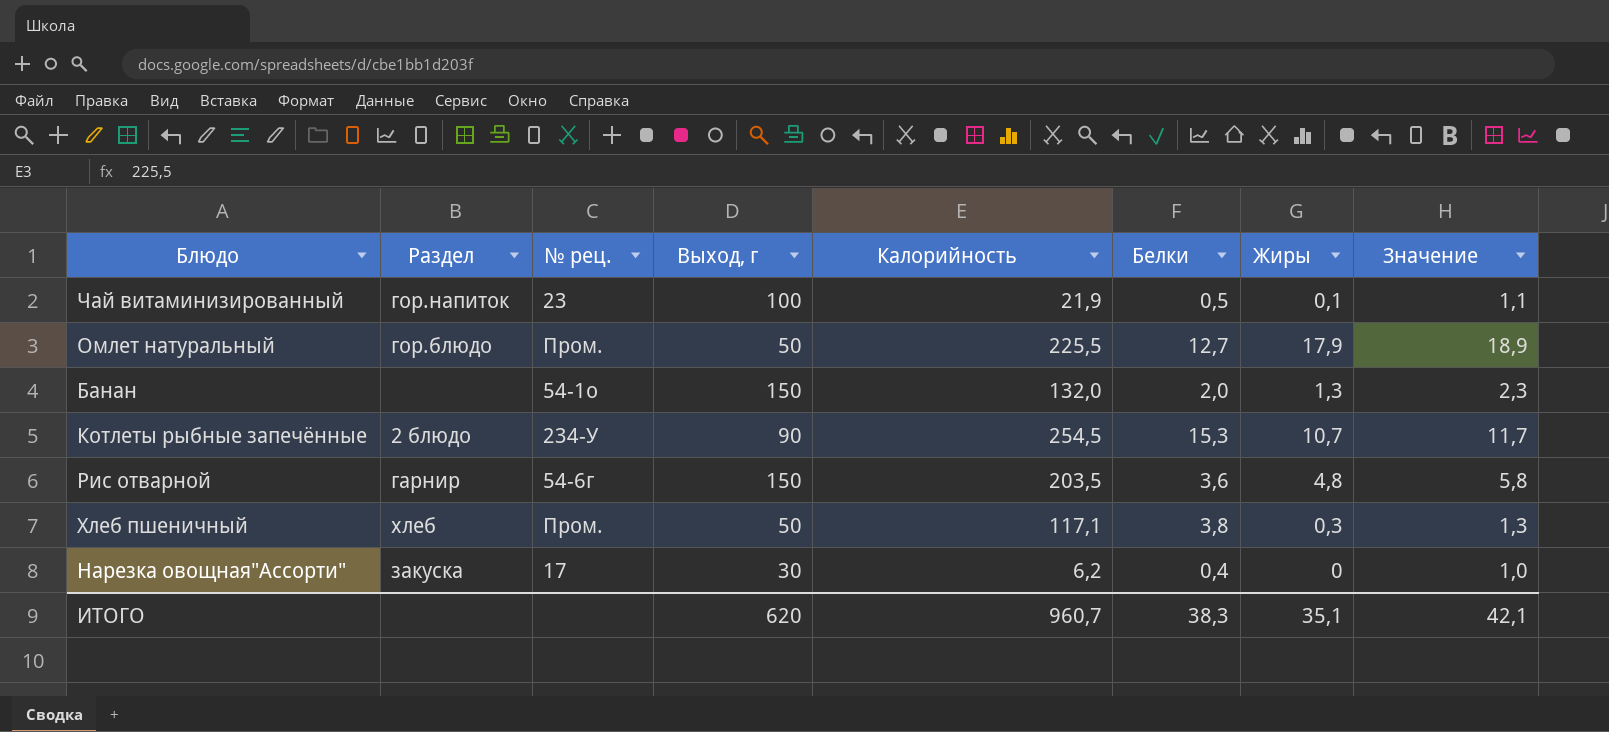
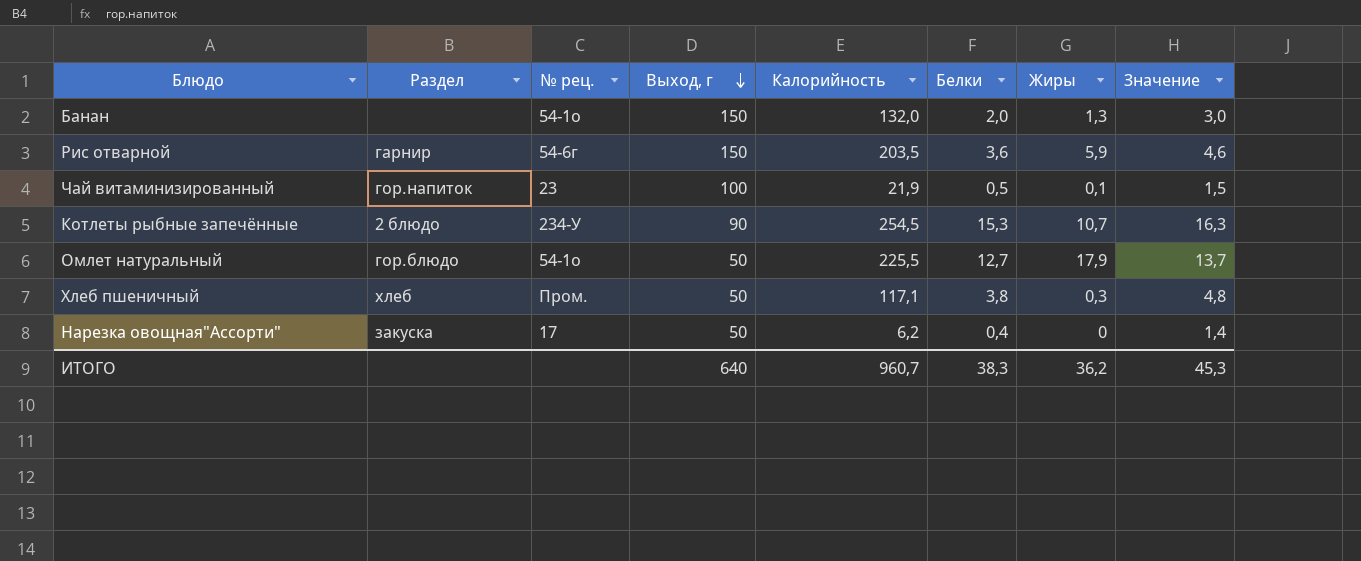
row order: none -> Выход, г descending
column Значение | formula: [Жиры] + 1 -> [Белки] + 1
Рис отварной | Жиры: 4,8 -> 5,9
Омлет натуральный | № рец.: Пром. -> 54-1о
Нарезка овощная"Ассорти" | Выход, г: 30 -> 50
ИТОГО | Выход, г: 620 -> 640
ИТОГО | Жиры: 35,1 -> 36,2
ИТОГО | Значение: 42,1 -> 45,3

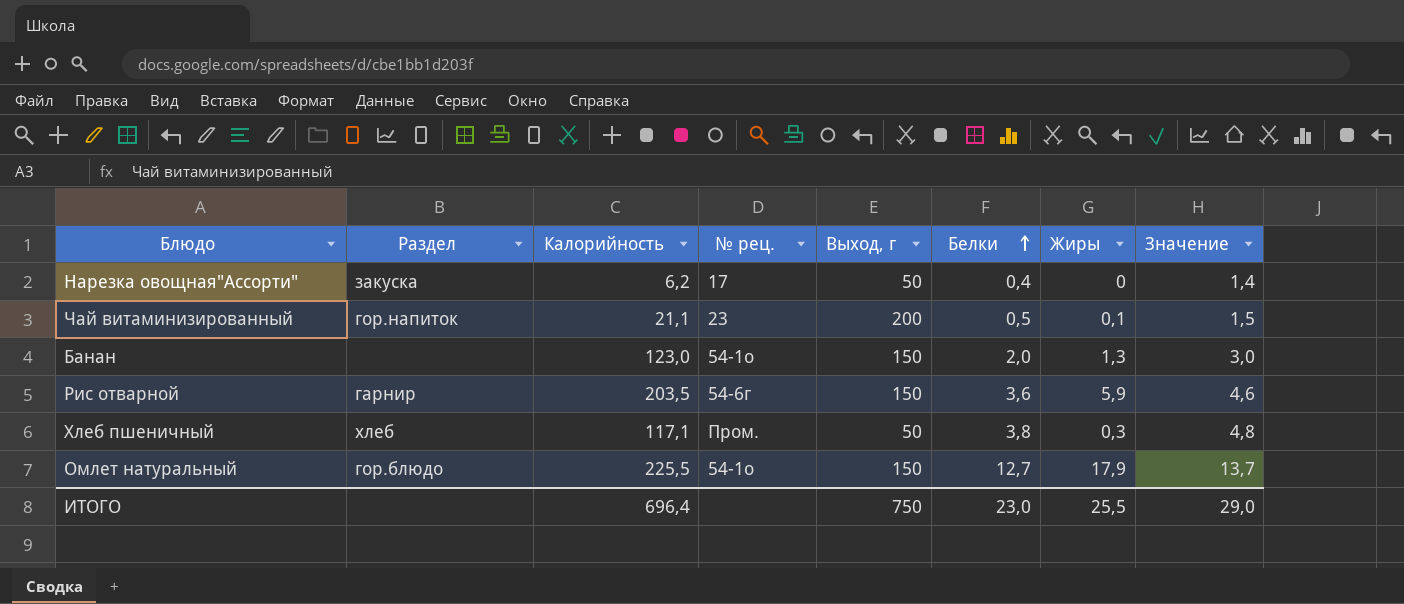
row order: Выход, г descending -> Белки ascending
column Калорийность | position: 5 -> 3
row Котлеты рыбные запечённые: 2 блюдо | 234-У | 90 | 254,5 | 15,3 | 10,7 | 16,3 -> none
Чай витаминизированный | Калорийность: 21,9 -> 21,1
Чай витаминизированный | Выход, г: 100 -> 200
Банан | Калорийность: 132,0 -> 123,0
Омлет натуральный | Выход, г: 50 -> 150
ИТОГО | Калорийность: 960,7 -> 696,4
ИТОГО | Выход, г: 640 -> 750
ИТОГО | Белки: 38,3 -> 23,0
ИТОГО | Жиры: 36,2 -> 25,5
ИТОГО | Значение: 45,3 -> 29,0

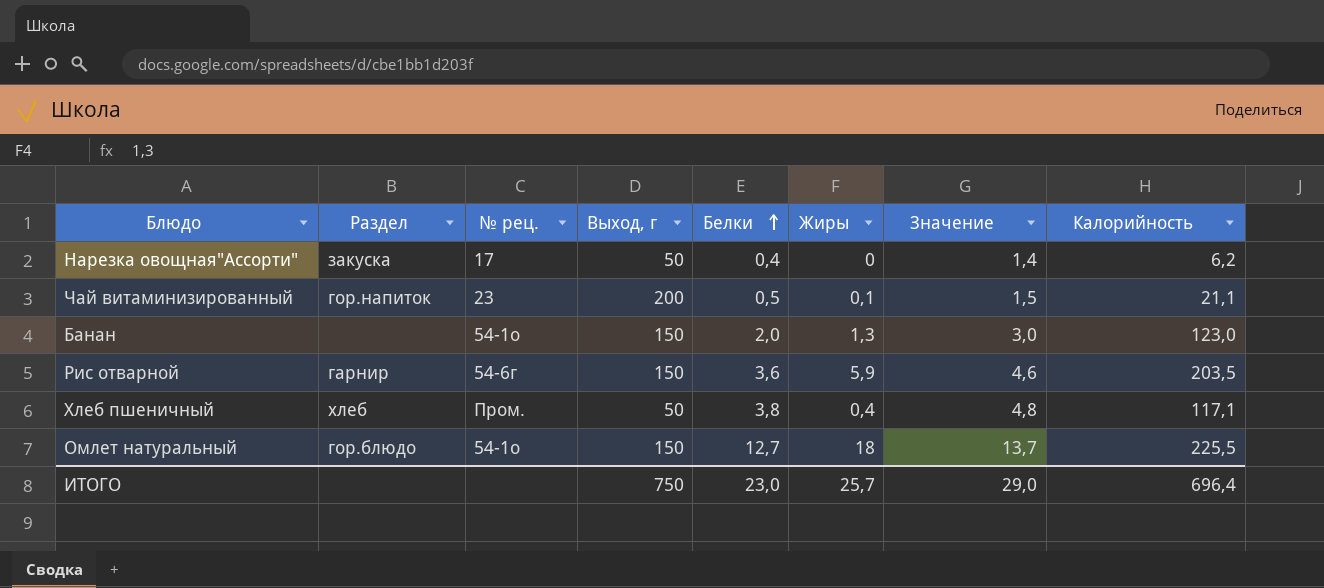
column Калорийность | position: 3 -> 8
Хлеб пшеничный | Жиры: 0,3 -> 0,4
Омлет натуральный | Жиры: 17,9 -> 18
ИТОГО | Жиры: 25,5 -> 25,7

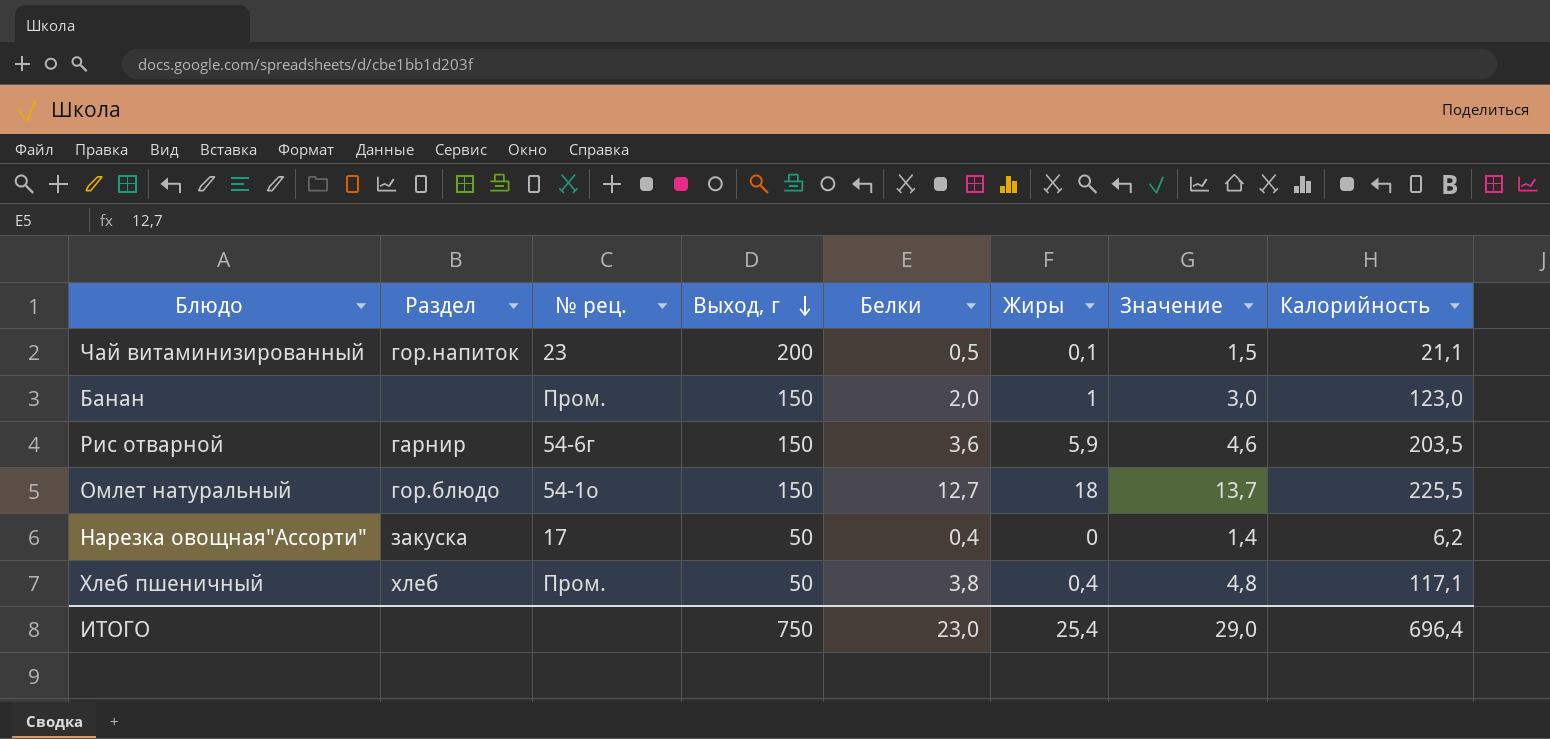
row order: Белки ascending -> Выход, г descending
Банан | № рец.: 54-1о -> Пром.
Банан | Жиры: 1,3 -> 1
ИТОГО | Жиры: 25,7 -> 25,4

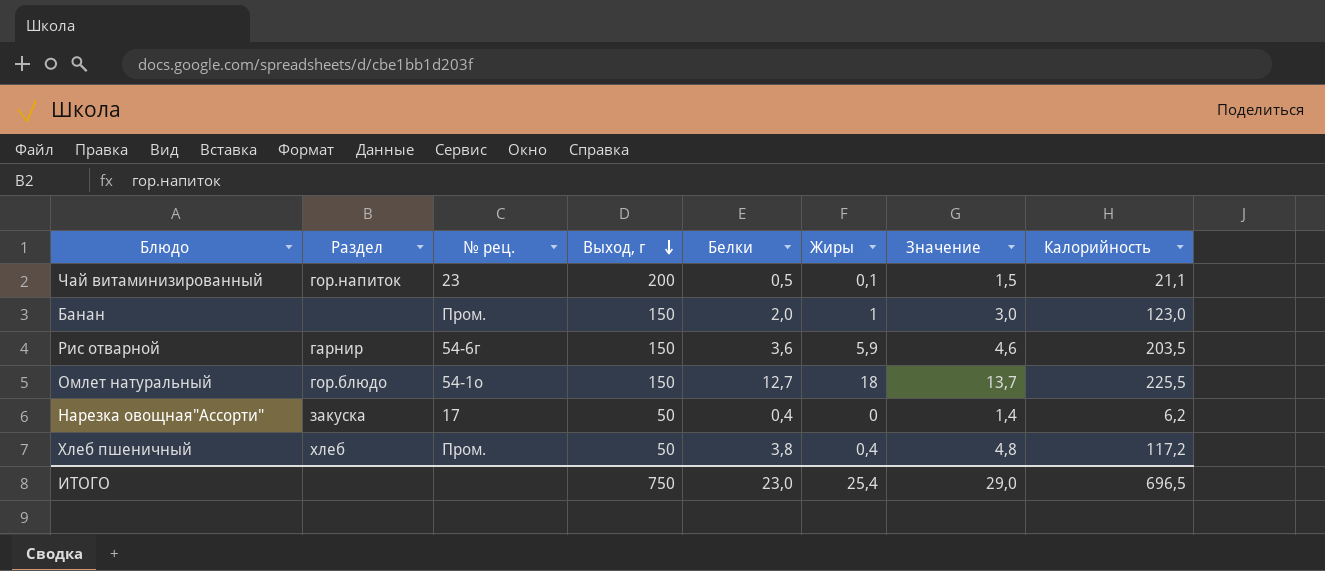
Хлеб пшеничный | Калорийность: 117,1 -> 117,2
ИТОГО | Калорийность: 696,4 -> 696,5

